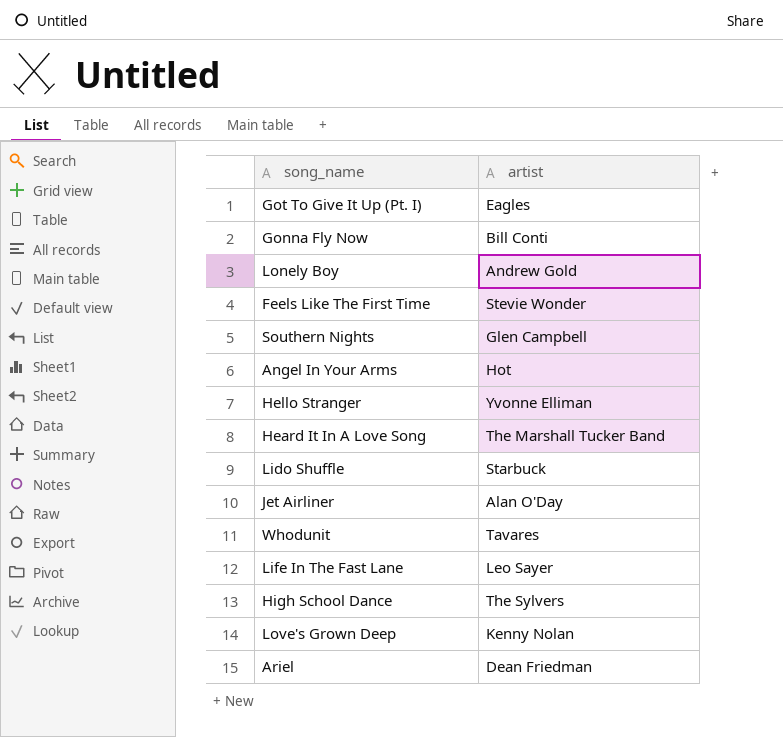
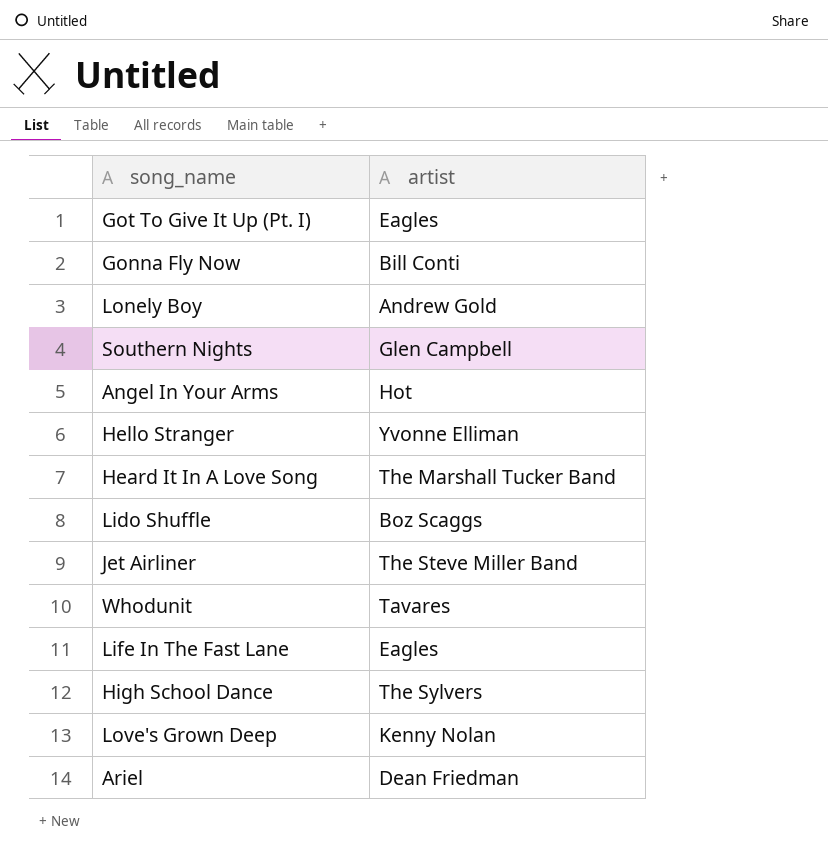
row Feels Like The First Time: Stevie Wonder -> none
Lido Shuffle | artist: Starbuck -> Boz Scaggs
Jet Airliner | artist: Alan O'Day -> The Steve Miller Band
Life In The Fast Lane | artist: Leo Sayer -> Eagles

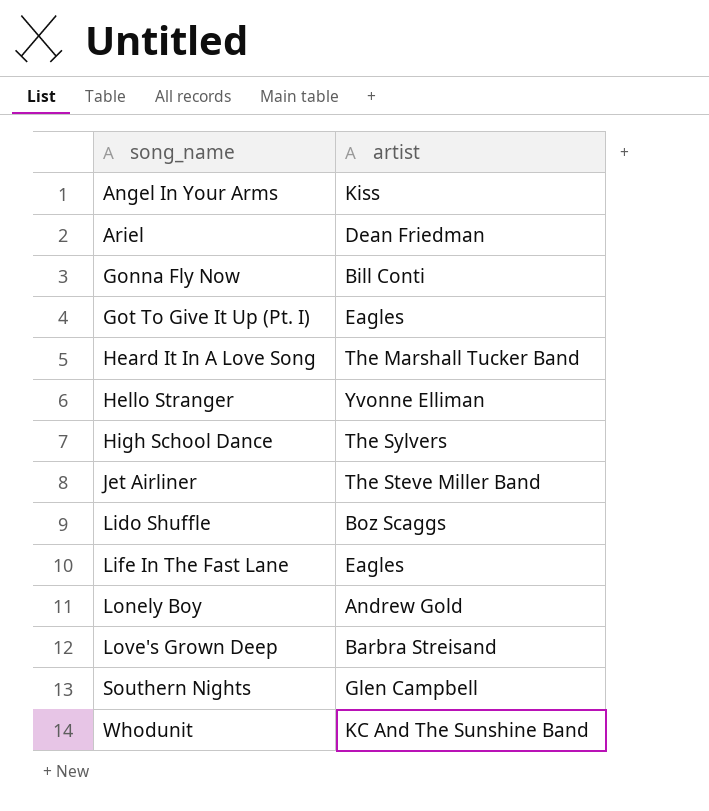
row order: none -> song_name ascending
Angel In Your Arms | artist: Hot -> Kiss
Love's Grown Deep | artist: Kenny Nolan -> Barbra Streisand
Whodunit | artist: Tavares -> KC And The Sunshine Band

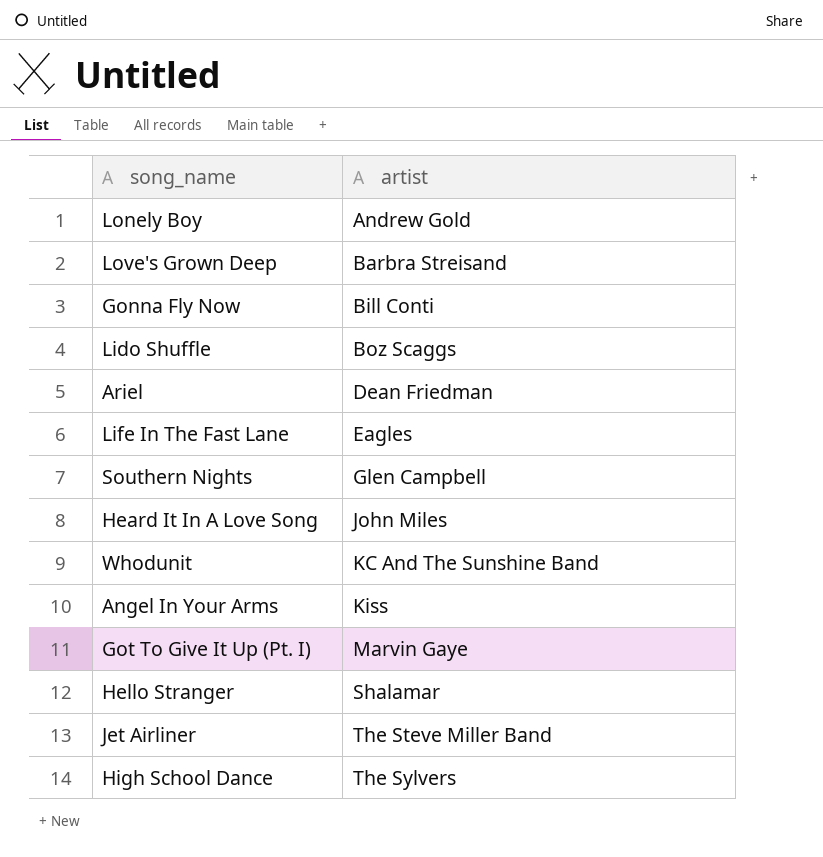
row order: song_name ascending -> artist ascending
Heard It In A Love Song | artist: The Marshall Tucker Band -> John Miles
Got To Give It Up (Pt. I) | artist: Eagles -> Marvin Gaye
Hello Stranger | artist: Yvonne Elliman -> Shalamar

